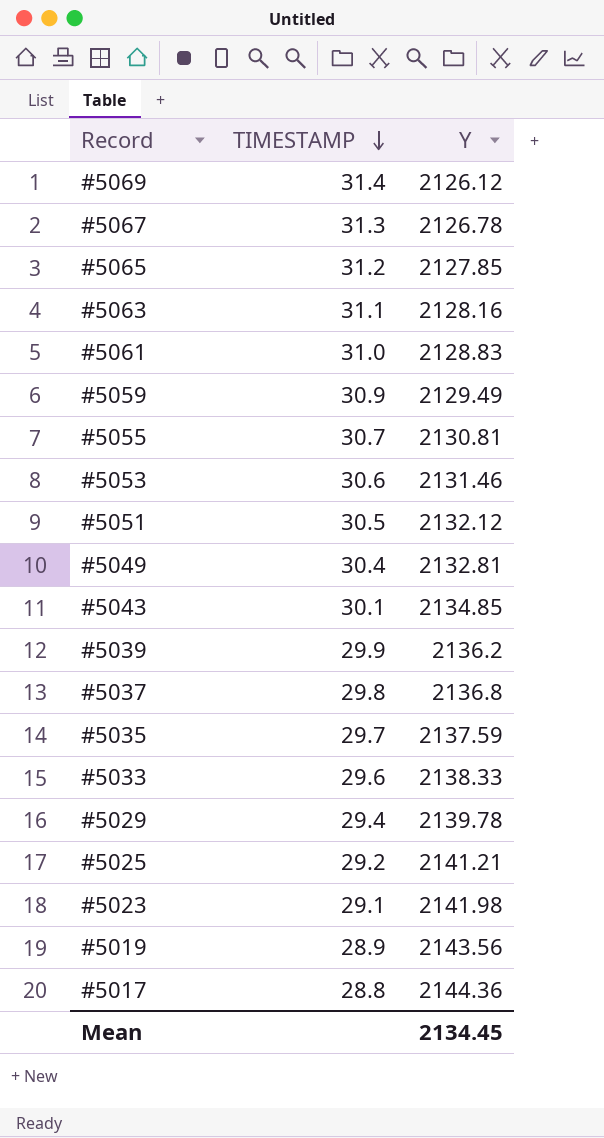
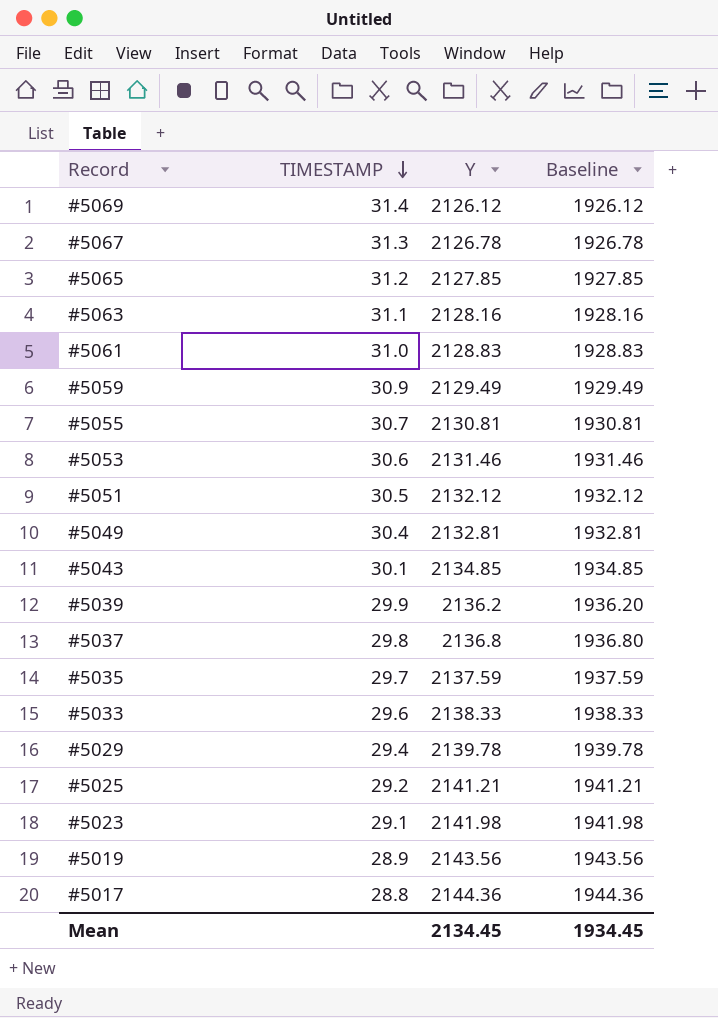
column Baseline | formula: none -> [Y] - 200

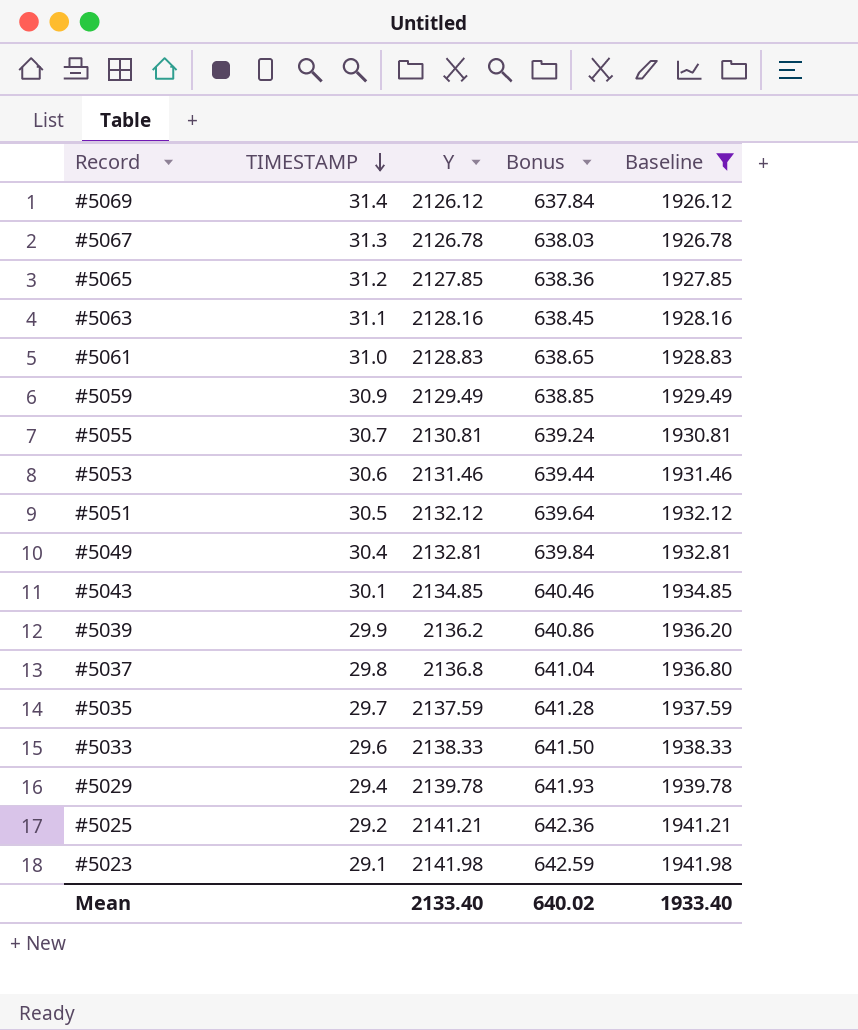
filter: none -> Baseline <= 1941.98
column Bonus | formula: none -> [Y] * 0.3
Mean | Y: 2134.45 -> 2133.40
Mean | Baseline: 1934.45 -> 1933.40

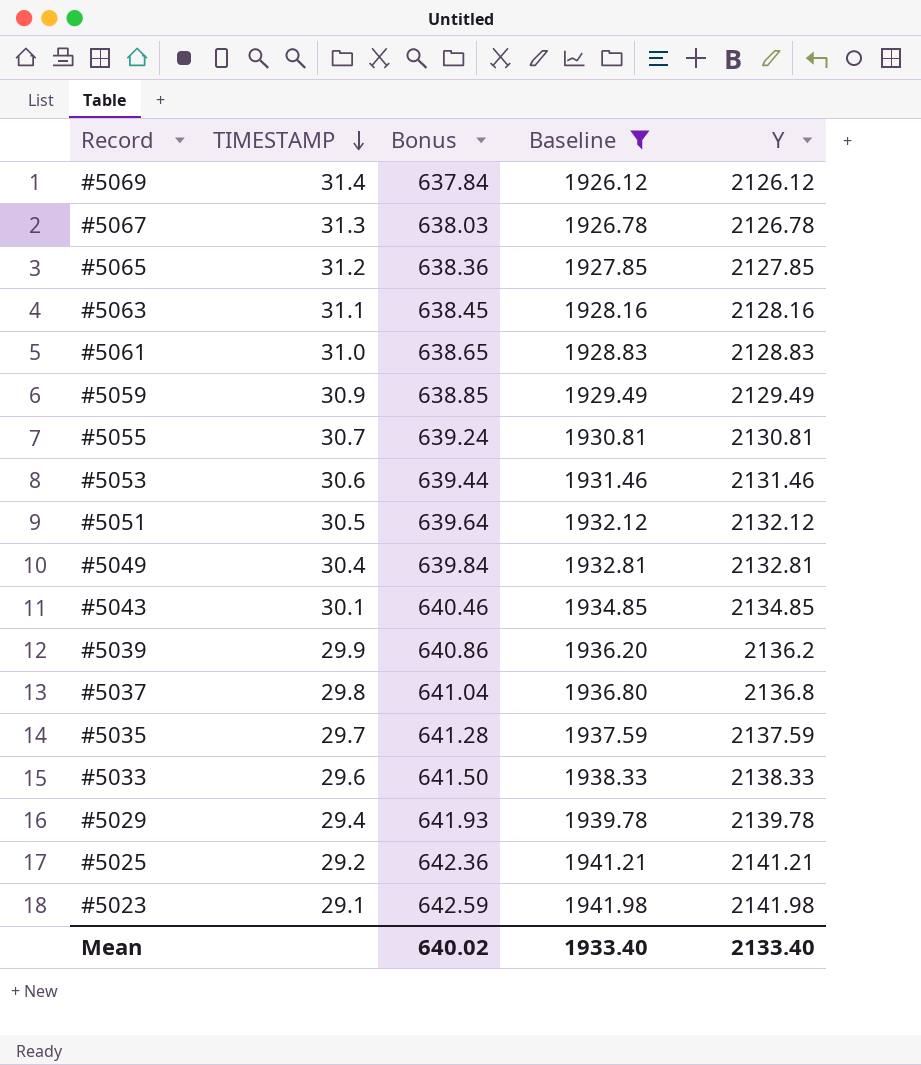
column Y | position: 3 -> 5

